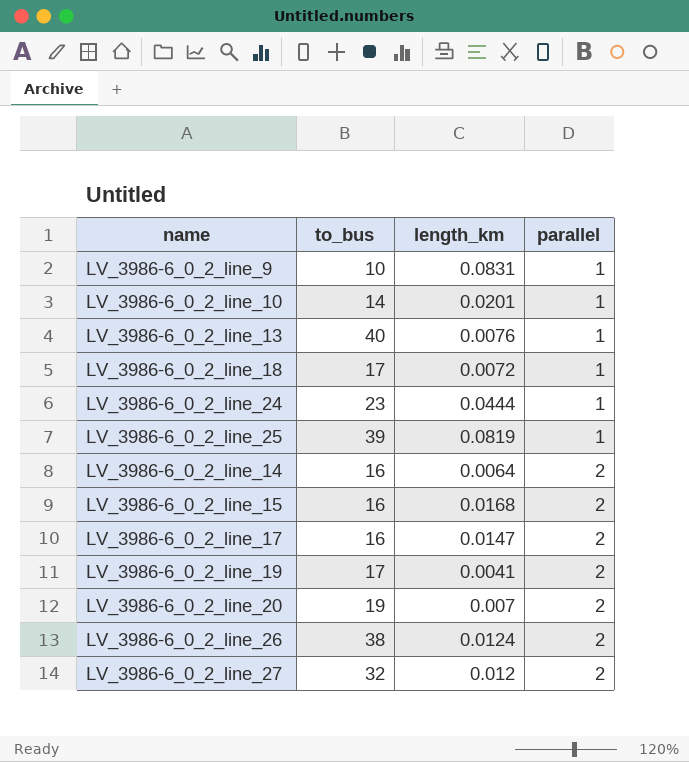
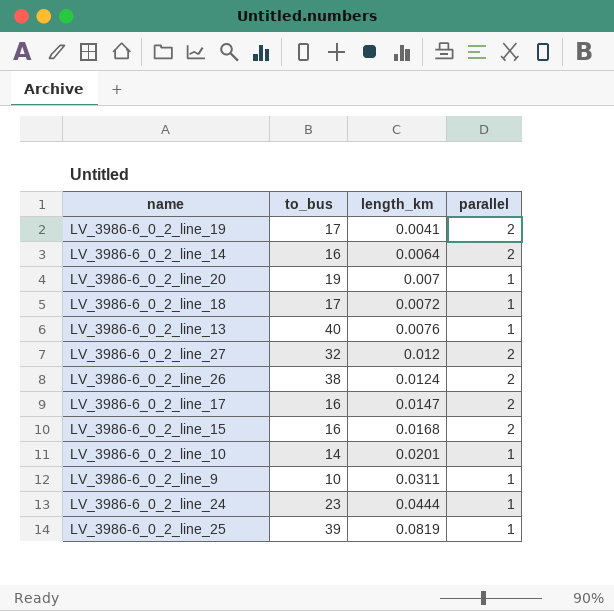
row order: parallel ascending -> length_km ascending
LV_3986-6_0_2_line_20 | parallel: 2 -> 1
LV_3986-6_0_2_line_9 | length_km: 0.0831 -> 0.0311

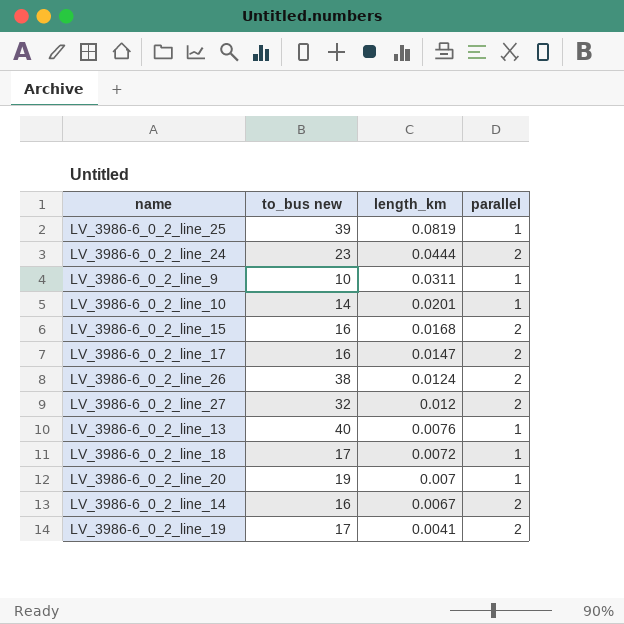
row order: length_km ascending -> length_km descending
column name: to_bus -> to_bus new
LV_3986-6_0_2_line_24 | parallel: 1 -> 2
LV_3986-6_0_2_line_14 | length_km: 0.0064 -> 0.0067

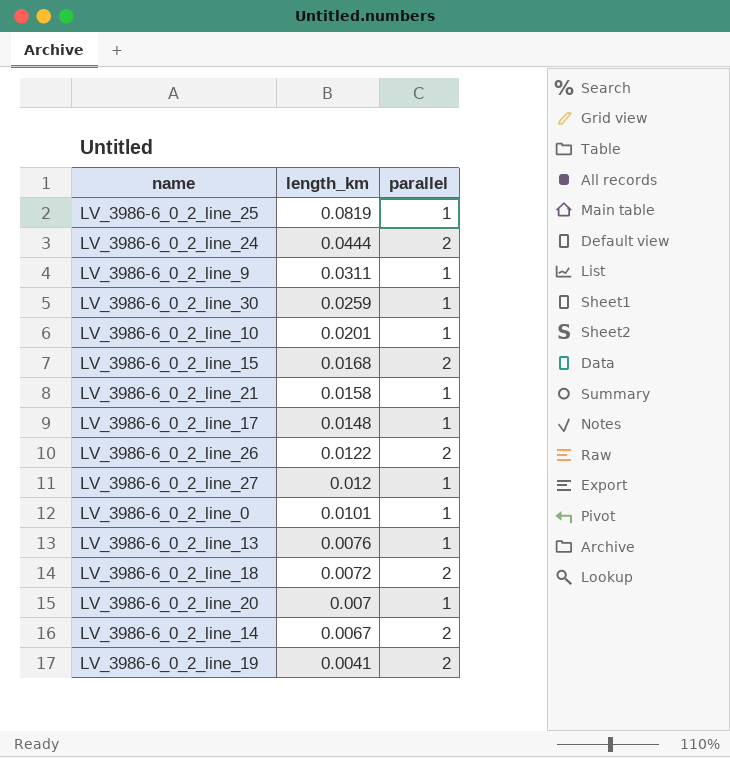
column to_bus new | position: 2 -> none
row LV_3986-6_0_2_line_30: none -> 0.0259 | 1
row LV_3986-6_0_2_line_21: none -> 0.0158 | 1
LV_3986-6_0_2_line_17 | length_km: 0.0147 -> 0.0148
LV_3986-6_0_2_line_17 | parallel: 2 -> 1
LV_3986-6_0_2_line_26 | length_km: 0.0124 -> 0.0122
LV_3986-6_0_2_line_27 | parallel: 2 -> 1
row LV_3986-6_0_2_line_0: none -> 0.0101 | 1
LV_3986-6_0_2_line_18 | parallel: 1 -> 2

